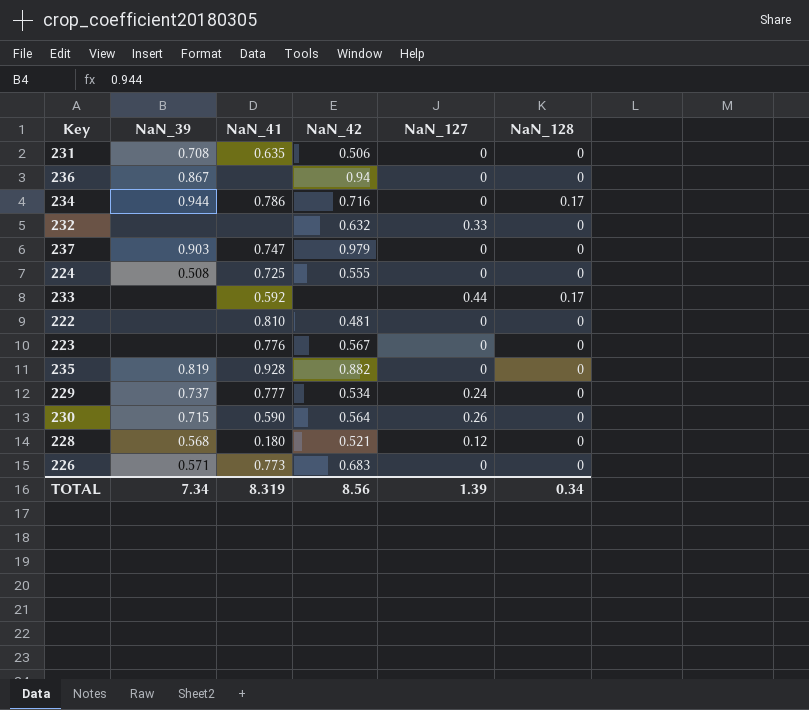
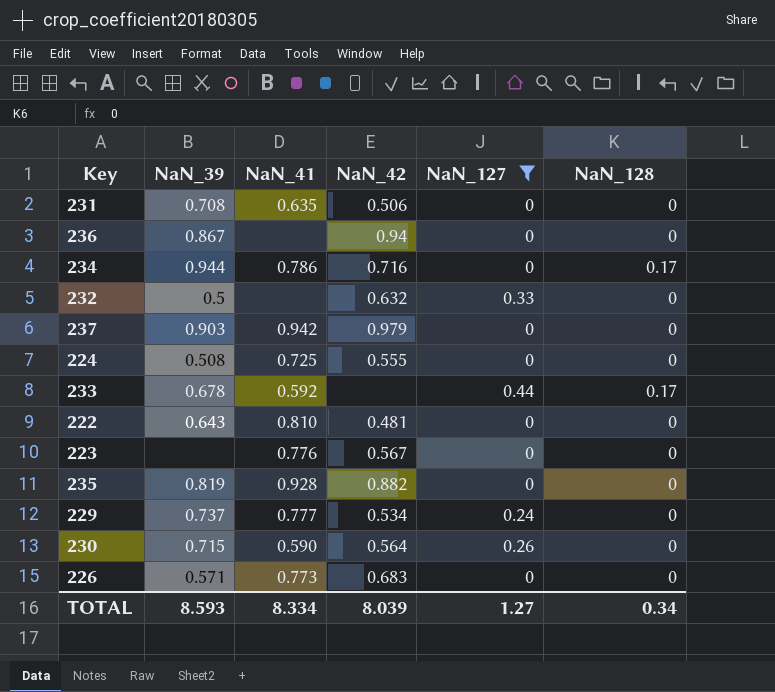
filter: none -> NaN_127 != 0.12
232 | NaN_39: none -> 0.5
237 | NaN_41: 0.747 -> 0.942
233 | NaN_39: none -> 0.678
222 | NaN_39: none -> 0.643
TOTAL | NaN_39: 7.34 -> 8.593
TOTAL | NaN_41: 8.319 -> 8.334
TOTAL | NaN_42: 8.56 -> 8.039
TOTAL | NaN_127: 1.39 -> 1.27

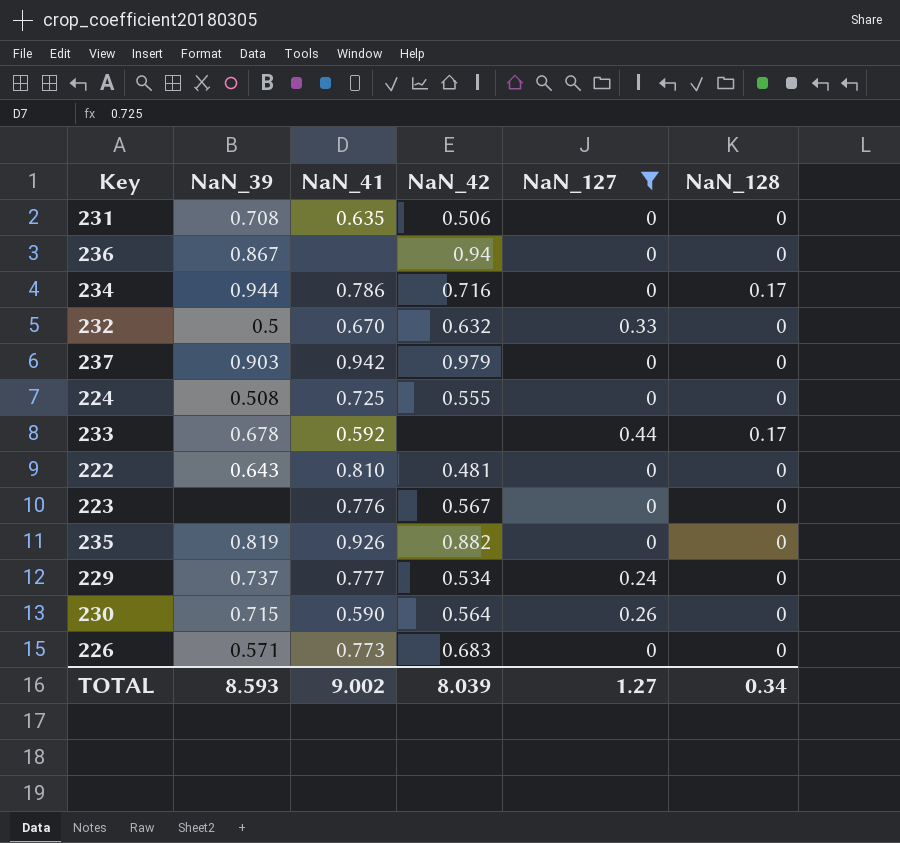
232 | NaN_41: none -> 0.670
235 | NaN_41: 0.928 -> 0.926
TOTAL | NaN_41: 8.334 -> 9.002

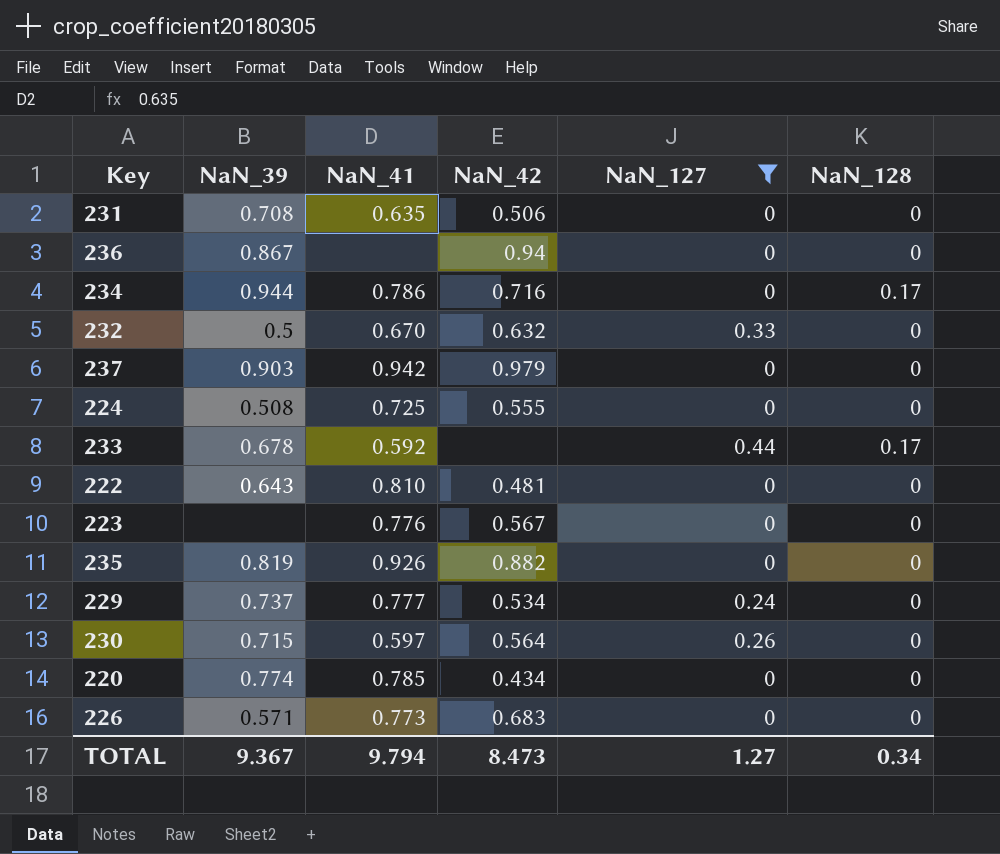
230 | NaN_41: 0.590 -> 0.597
row 220: none -> 0.774 | 0.785 | 0.434 | 0 | 0
TOTAL | NaN_39: 8.593 -> 9.367
TOTAL | NaN_41: 9.002 -> 9.794
TOTAL | NaN_42: 8.039 -> 8.473

